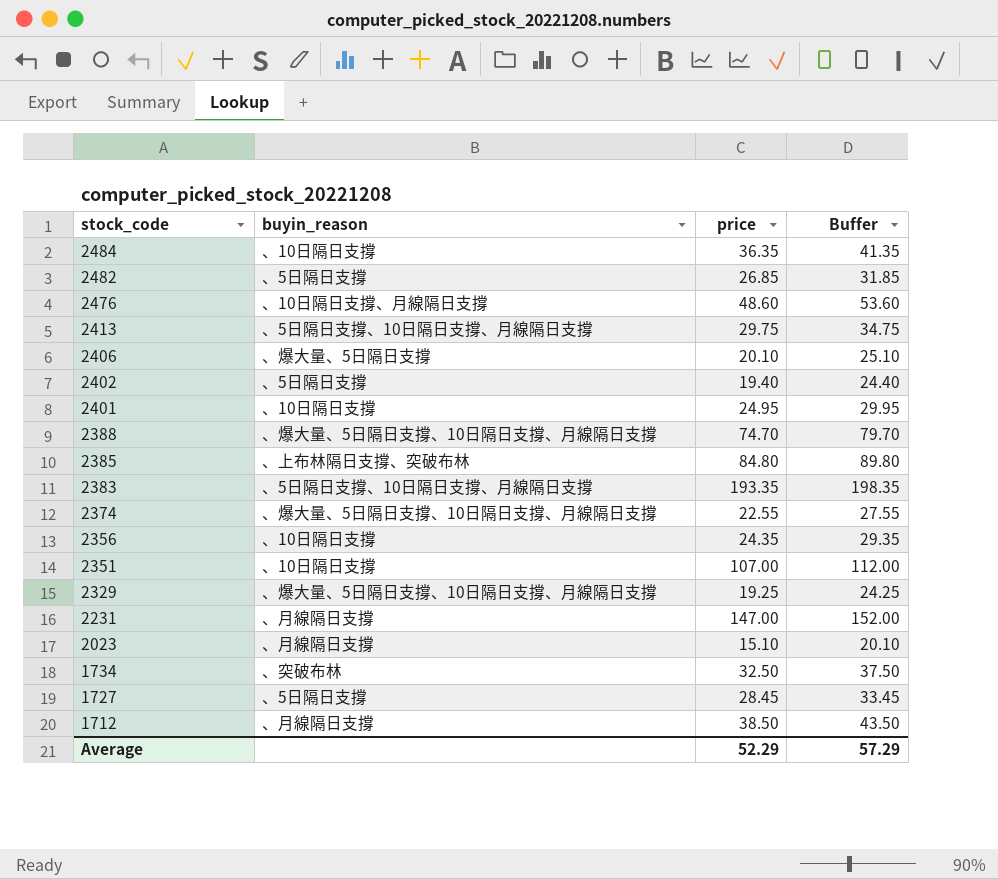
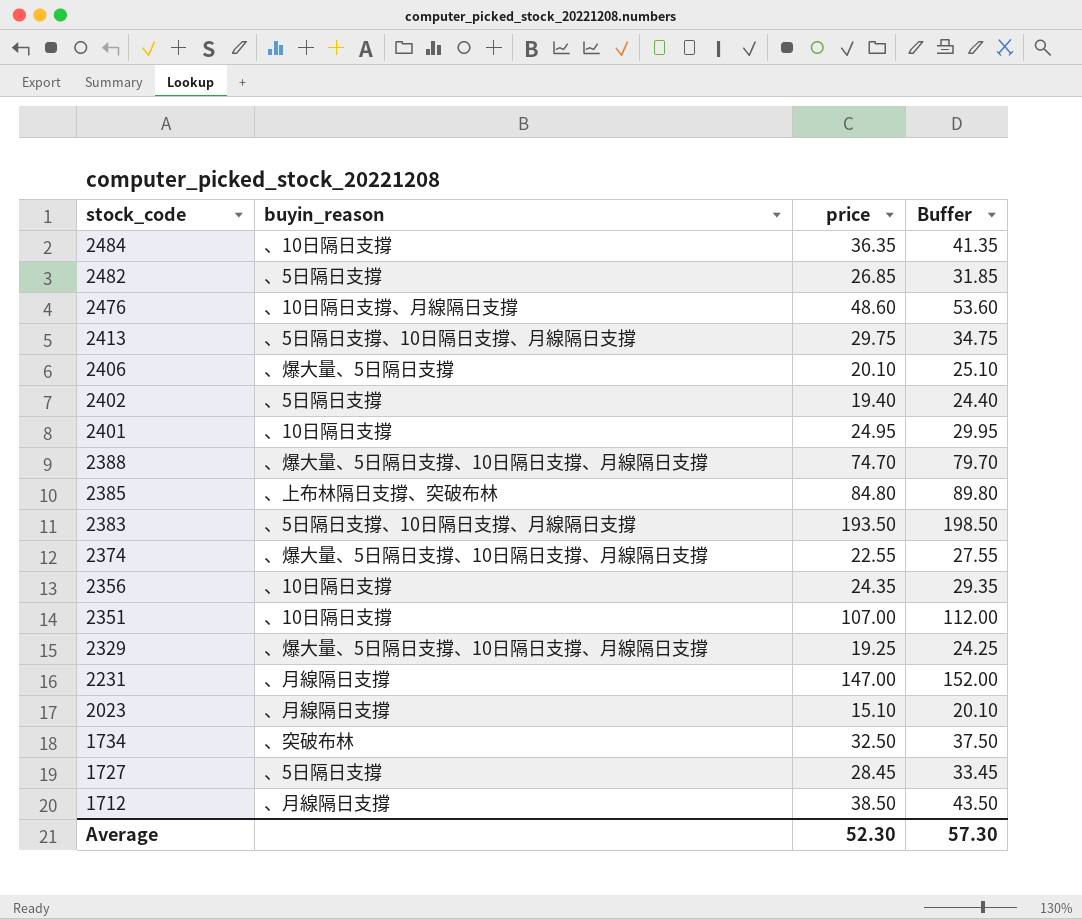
2383 | price: 193.35 -> 193.50
2383 | Buffer: 198.35 -> 198.50
Average | price: 52.29 -> 52.30
Average | Buffer: 57.29 -> 57.30

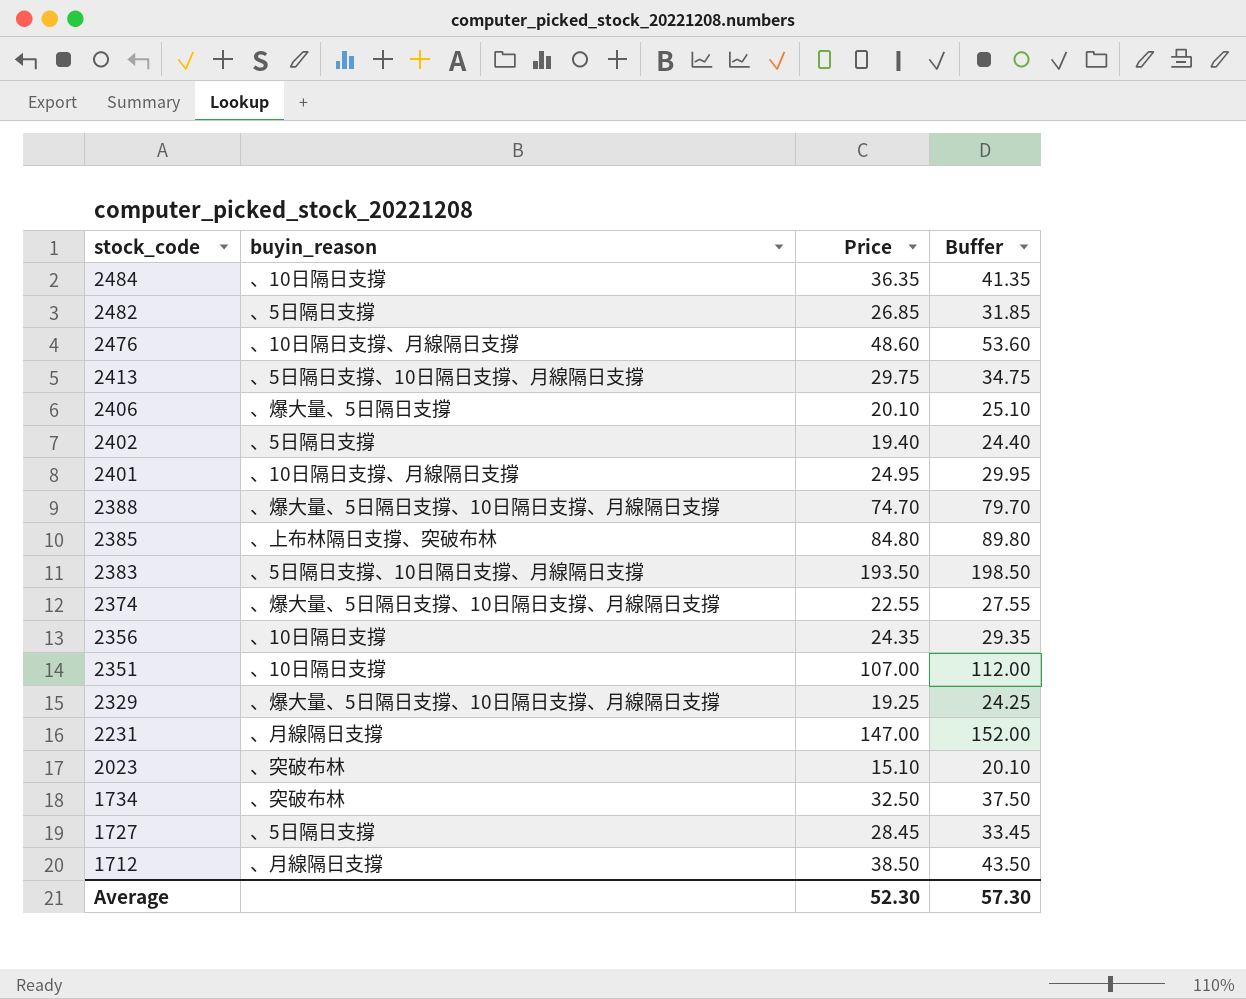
column name: price -> Price
2401 | buyin_reason: 、10日隔日支撐 -> 、10日隔日支撐、月線隔日支撐
2023 | buyin_reason: 、月線隔日支撐 -> 、突破布林

